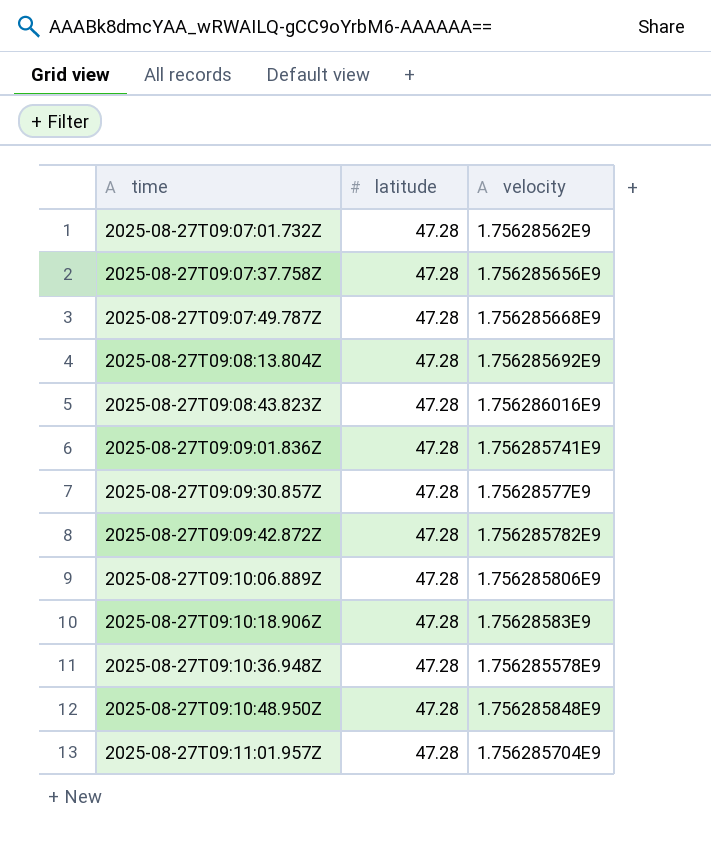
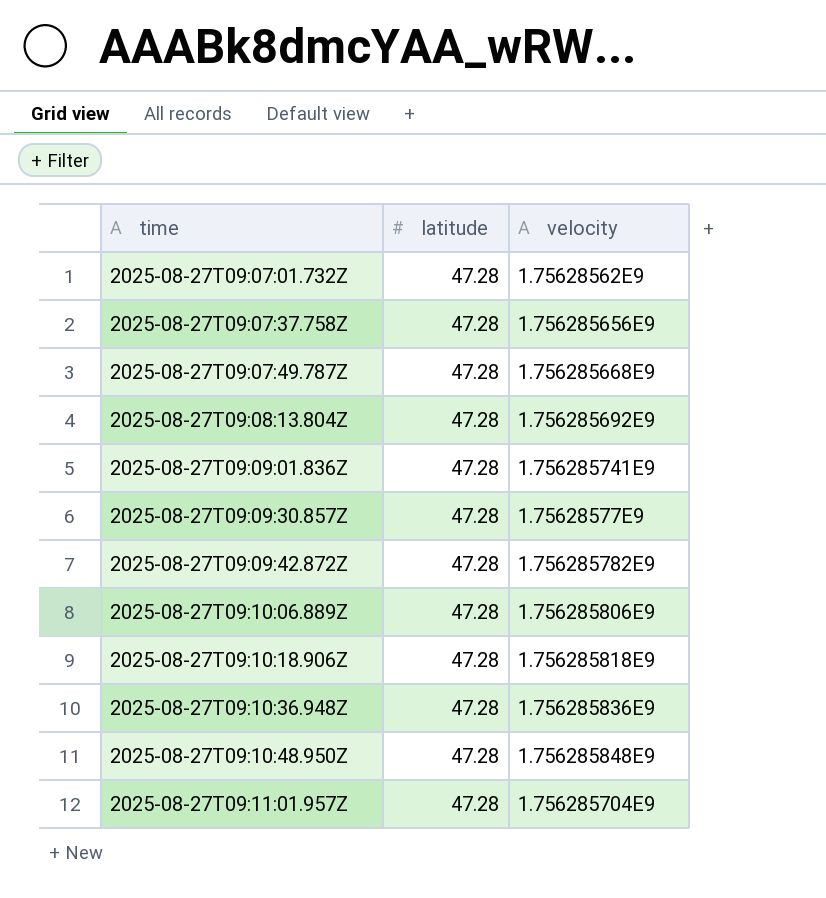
row 2025-08-27T09:08:43.823Z: 47.28 | 1.756286016E9 -> none
2025-08-27T09:10:18.906Z | velocity: 1.75628583E9 -> 1.756285818E9
2025-08-27T09:10:36.948Z | velocity: 1.756285578E9 -> 1.756285836E9

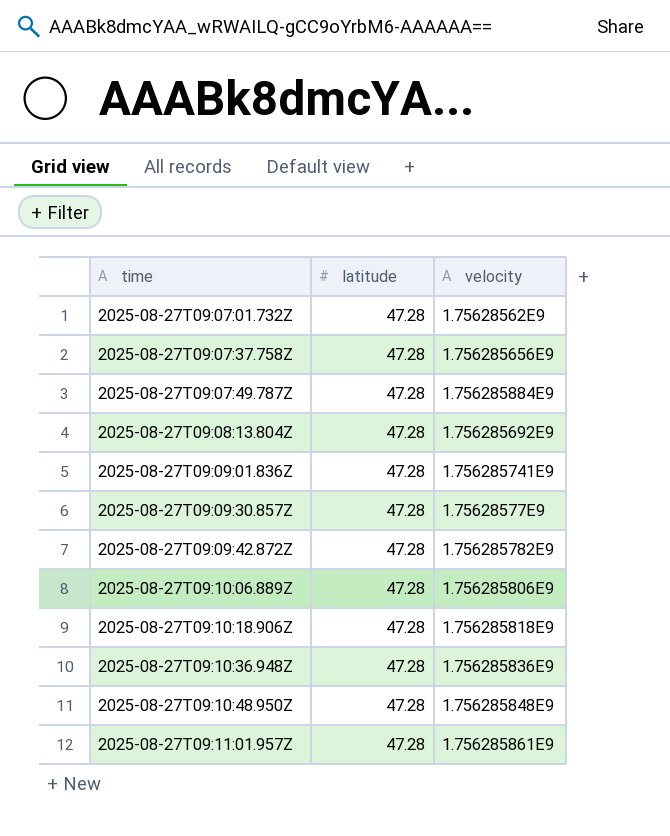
2025-08-27T09:07:49.787Z | velocity: 1.756285668E9 -> 1.756285884E9
2025-08-27T09:11:01.957Z | velocity: 1.756285704E9 -> 1.756285861E9

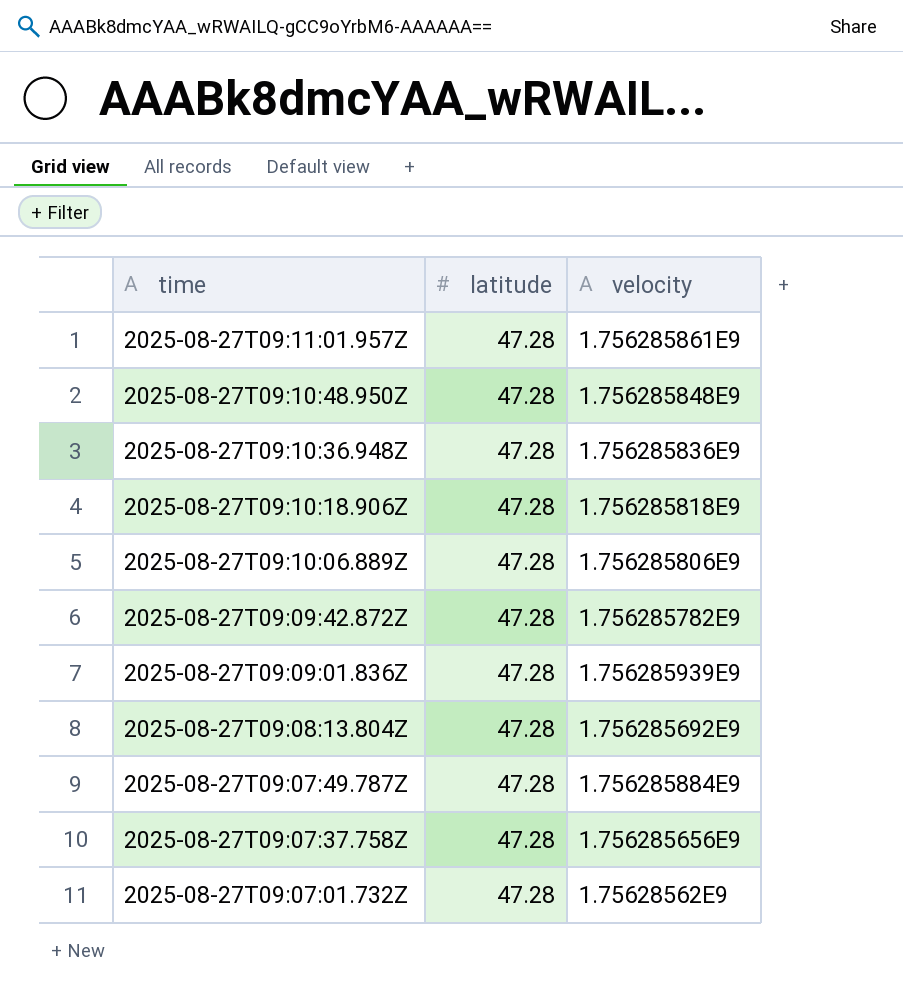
row order: time ascending -> time descending
row 2025-08-27T09:09:30.857Z: 47.28 | 1.75628577E9 -> none
2025-08-27T09:09:01.836Z | velocity: 1.756285741E9 -> 1.756285939E9

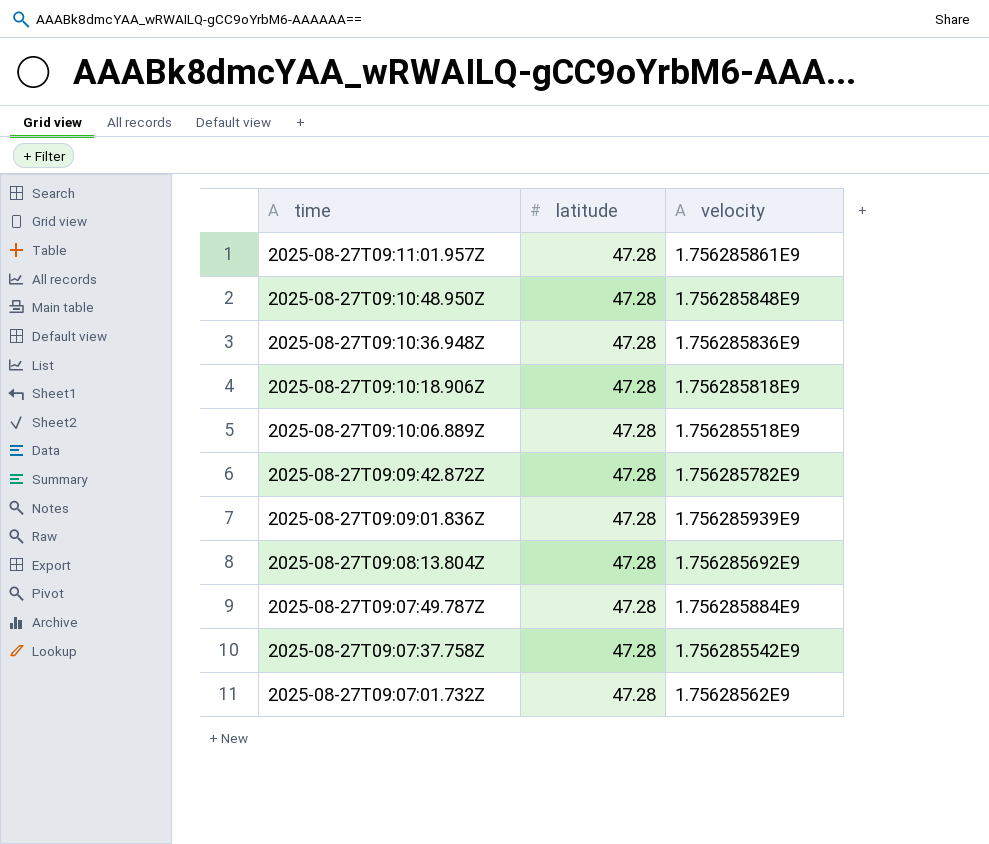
2025-08-27T09:10:06.889Z | velocity: 1.756285806E9 -> 1.756285518E9
2025-08-27T09:07:37.758Z | velocity: 1.756285656E9 -> 1.756285542E9

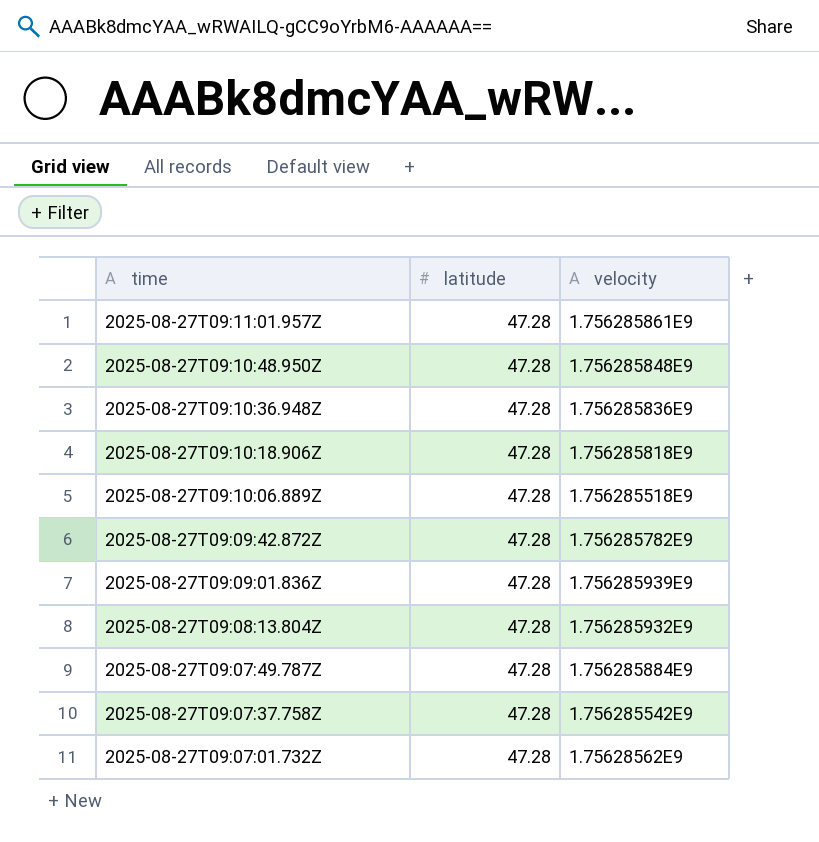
2025-08-27T09:08:13.804Z | velocity: 1.756285692E9 -> 1.756285932E9

